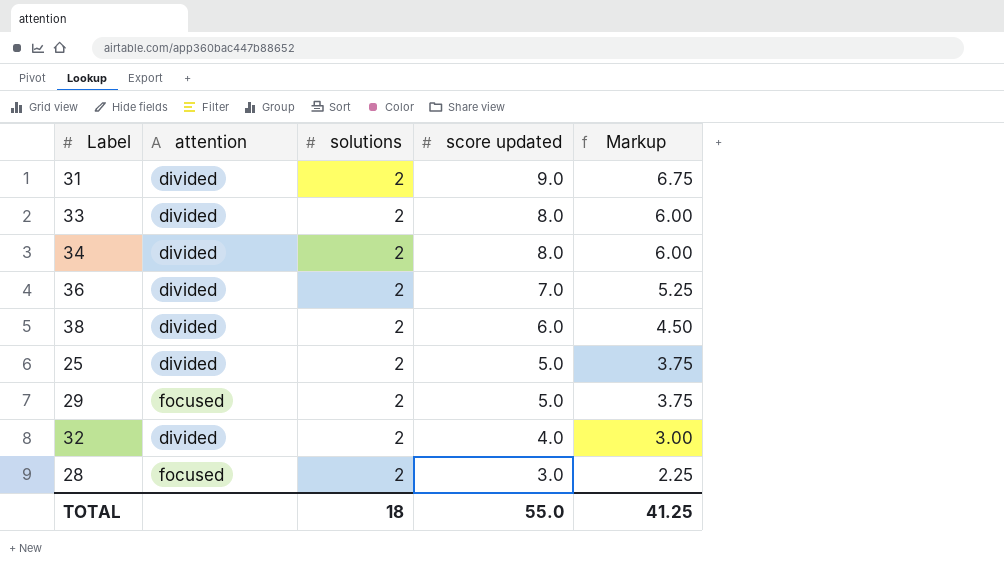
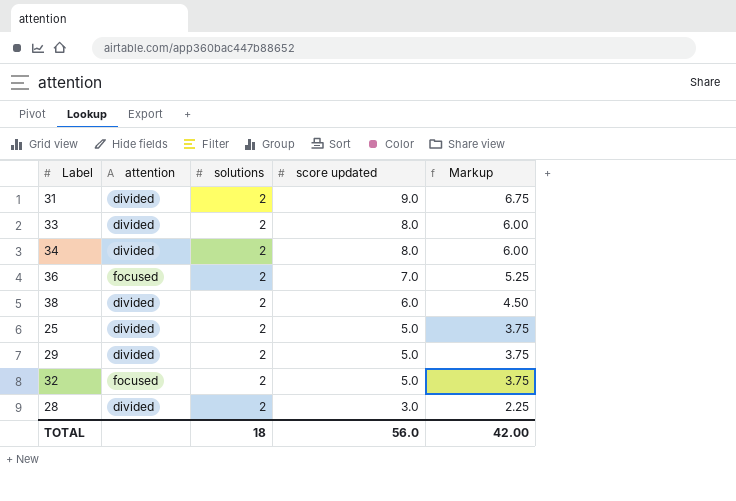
36 | attention: divided -> focused
29 | attention: focused -> divided
32 | attention: divided -> focused
32 | score updated: 4.0 -> 5.0
32 | Markup: 3.00 -> 3.75
28 | attention: focused -> divided
TOTAL | score updated: 55.0 -> 56.0
TOTAL | Markup: 41.25 -> 42.00

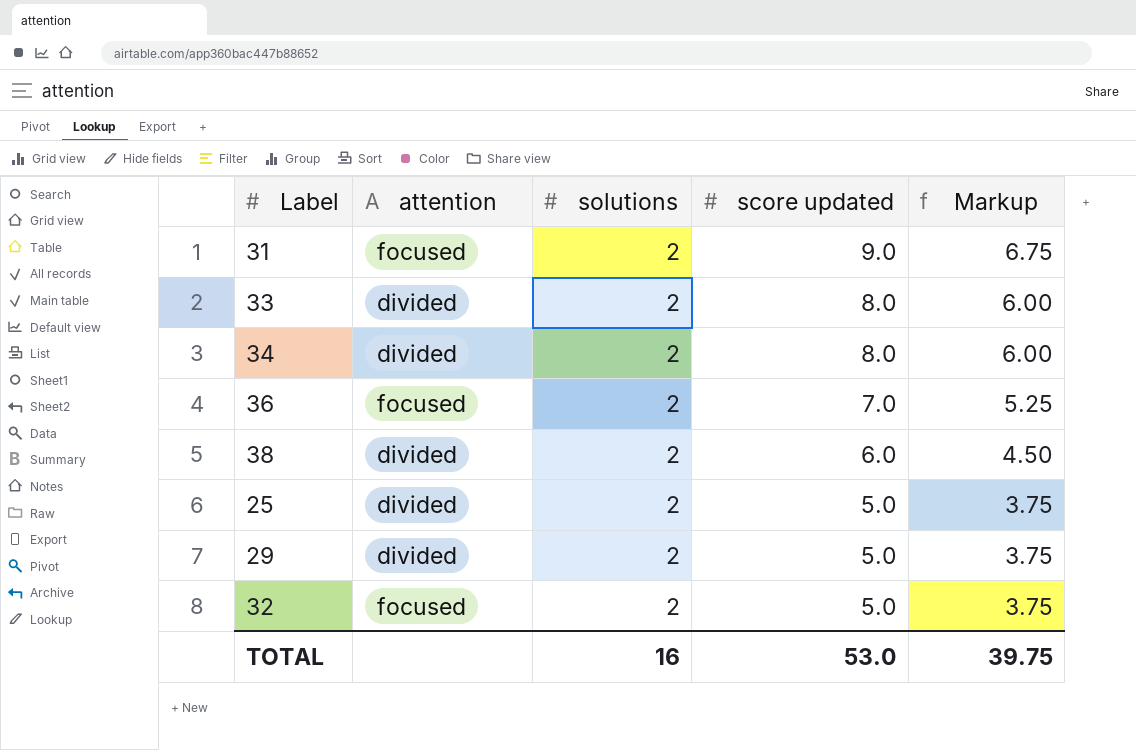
row 28: divided | 2 | 3.0 | 2.25 -> none
31 | attention: divided -> focused
TOTAL | solutions: 18 -> 16
TOTAL | score updated: 56.0 -> 53.0
TOTAL | Markup: 42.00 -> 39.75

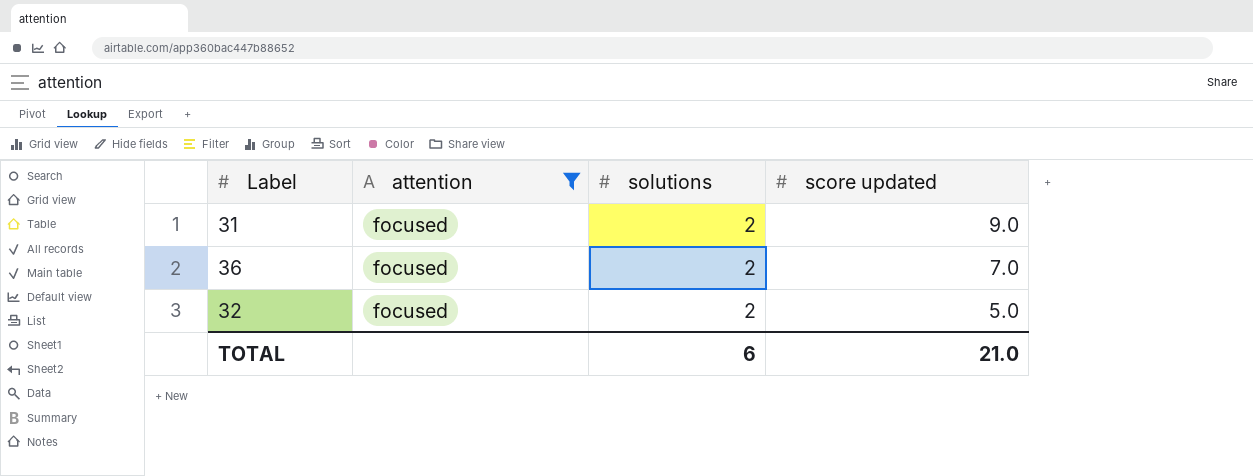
filter: none -> attention = focused
column Markup | formula: [score updated] * 0.75 -> none
TOTAL | solutions: 16 -> 6
TOTAL | score updated: 53.0 -> 21.0

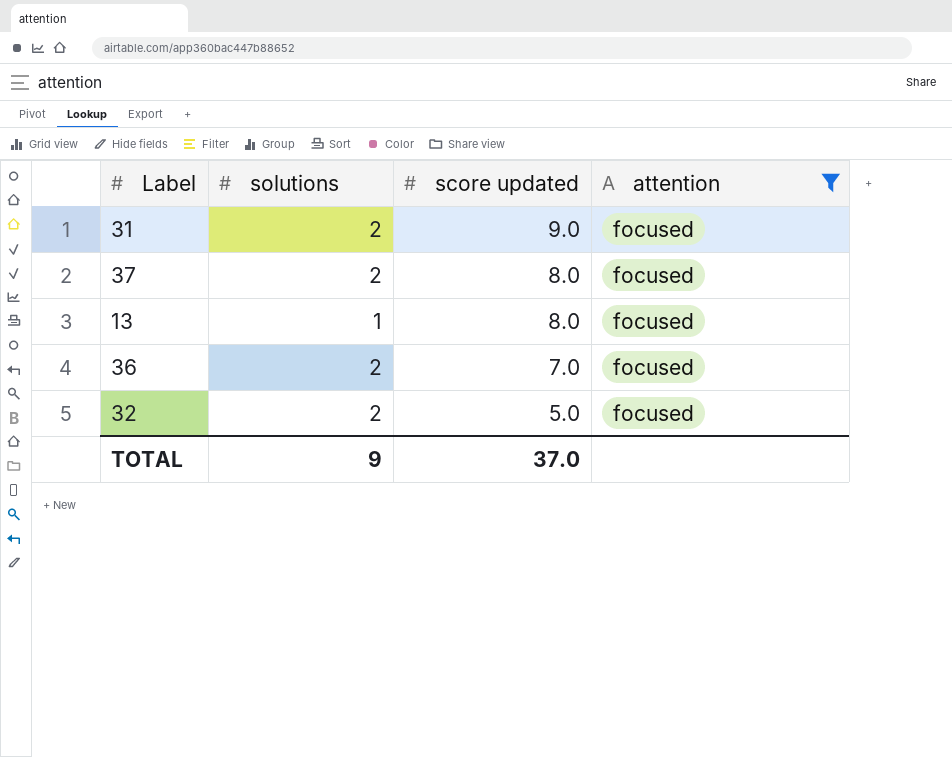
column attention | position: 2 -> 4
row 37: none -> 2 | 8.0 | focused
row 13: none -> 1 | 8.0 | focused
TOTAL | solutions: 6 -> 9
TOTAL | score updated: 21.0 -> 37.0

